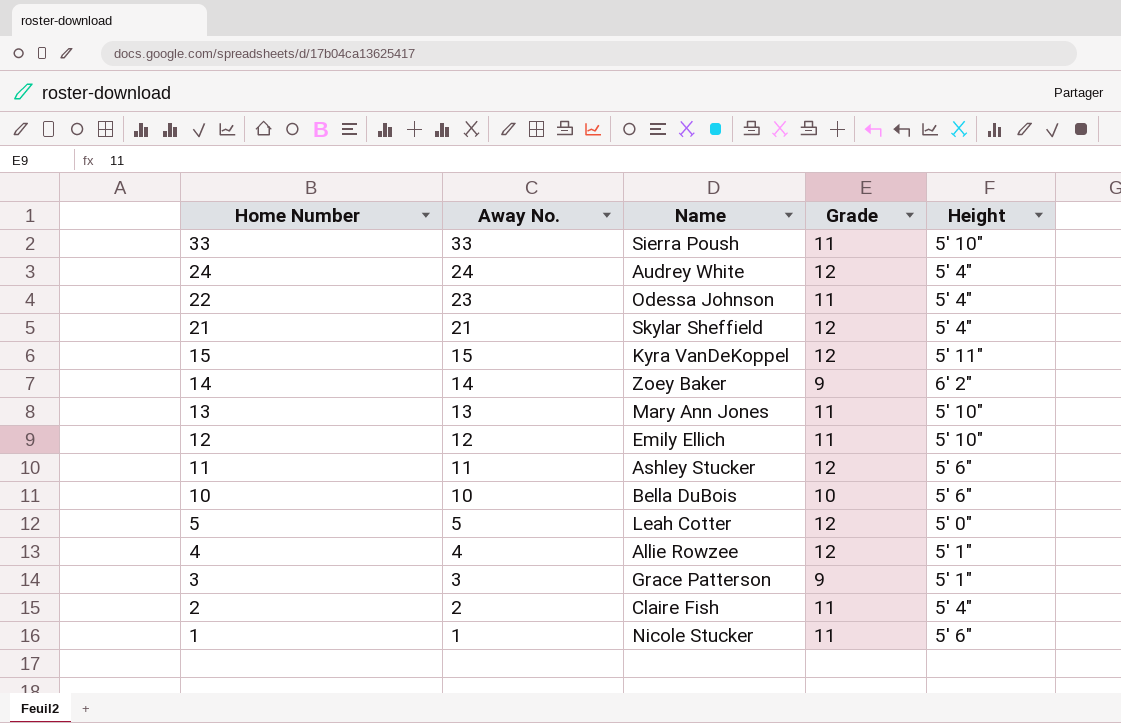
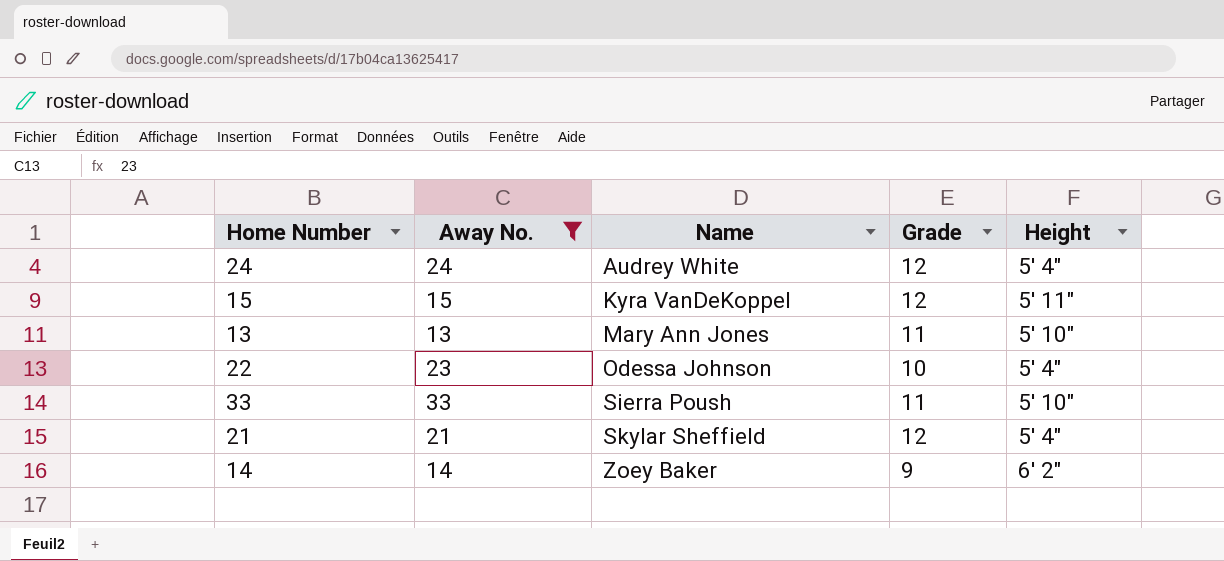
filter: none -> Away No. >= 13
row order: Home Number descending -> Name ascending
22 | Grade: 11 -> 10

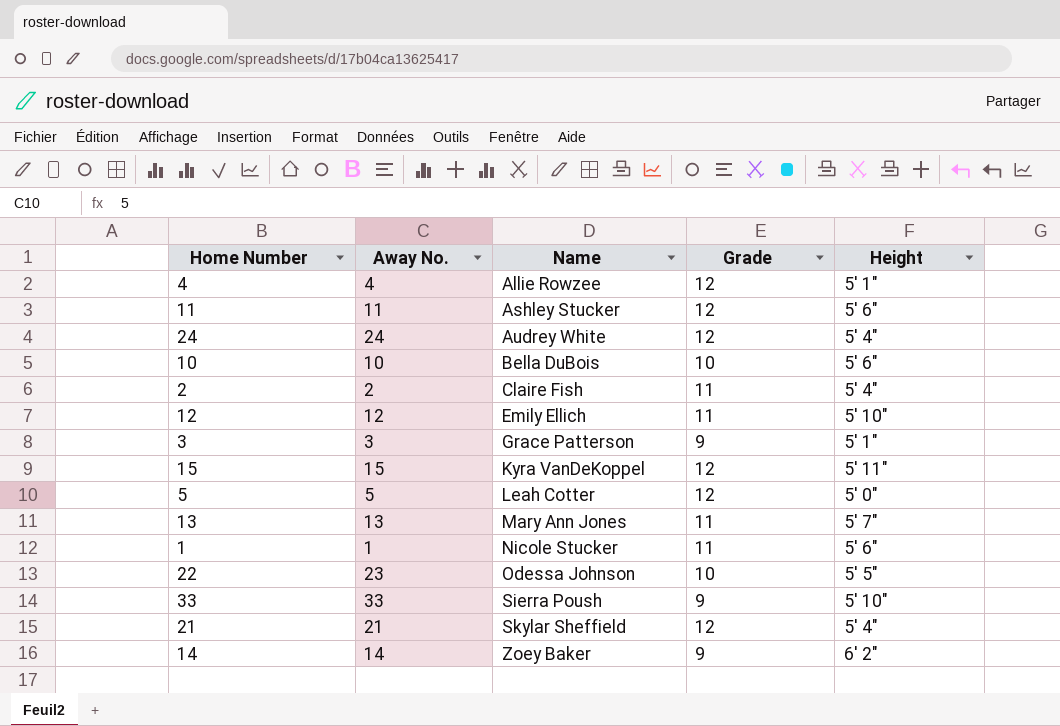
filter: Away No. >= 13 -> none
13 | Height: 5' 10" -> 5' 7"
22 | Height: 5' 4" -> 5' 5"
33 | Grade: 11 -> 9

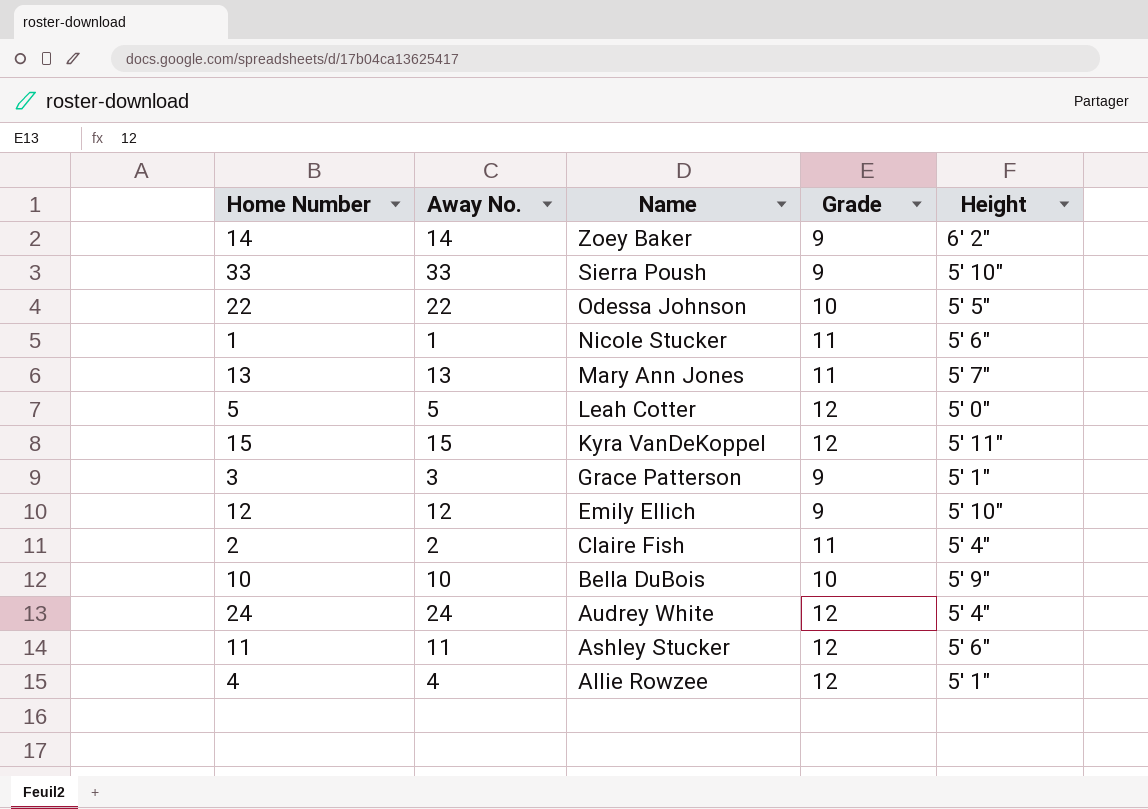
row order: Name ascending -> Name descending
row 21: 21 | Skylar Sheffield | 12 | 5' 4" -> none
22 | Away No.: 23 -> 22
12 | Grade: 11 -> 9
10 | Height: 5' 6" -> 5' 9"

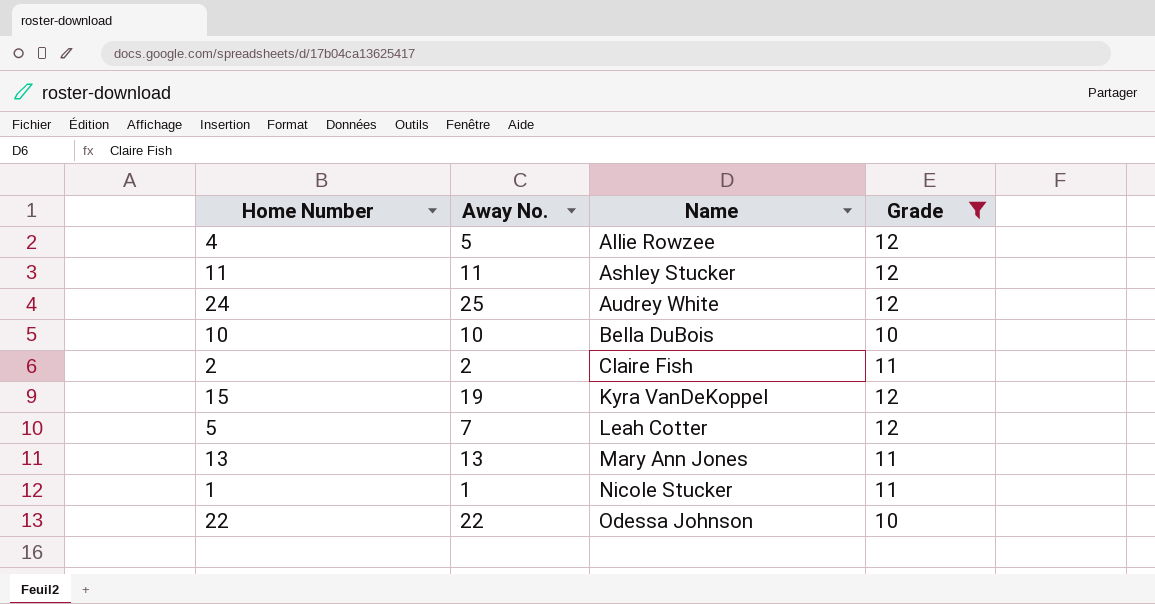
filter: none -> Grade != 9
row order: Name descending -> Name ascending
column Height | position: 5 -> none
4 | Away No.: 4 -> 5
24 | Away No.: 24 -> 25
15 | Away No.: 15 -> 19
5 | Away No.: 5 -> 7

